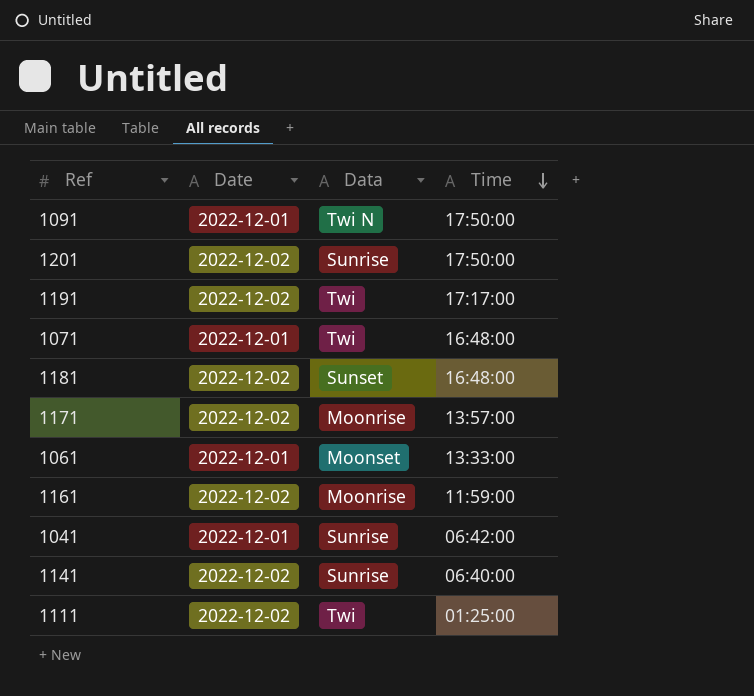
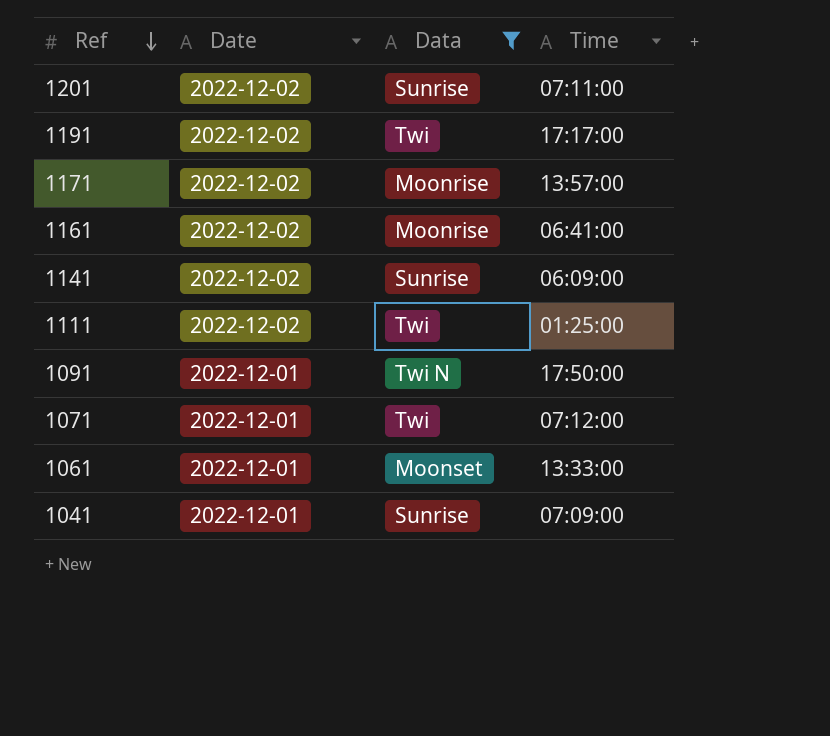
filter: none -> Data != Sunset
row order: Time descending -> Ref descending
1201 | Time: 17:50:00 -> 07:11:00
1161 | Time: 11:59:00 -> 06:41:00
1141 | Time: 06:40:00 -> 06:09:00
1071 | Time: 16:48:00 -> 07:12:00
1041 | Time: 06:42:00 -> 07:09:00

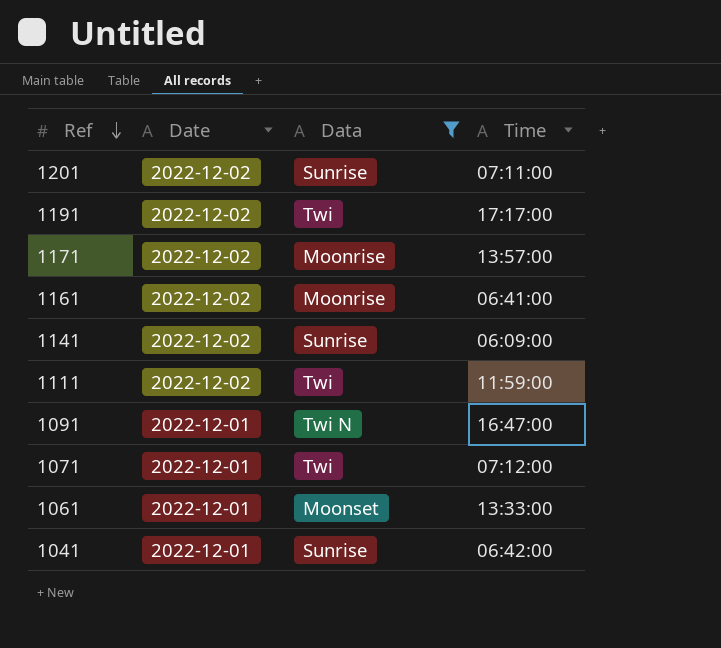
1111 | Time: 01:25:00 -> 11:59:00
1091 | Time: 17:50:00 -> 16:47:00
1041 | Time: 07:09:00 -> 06:42:00

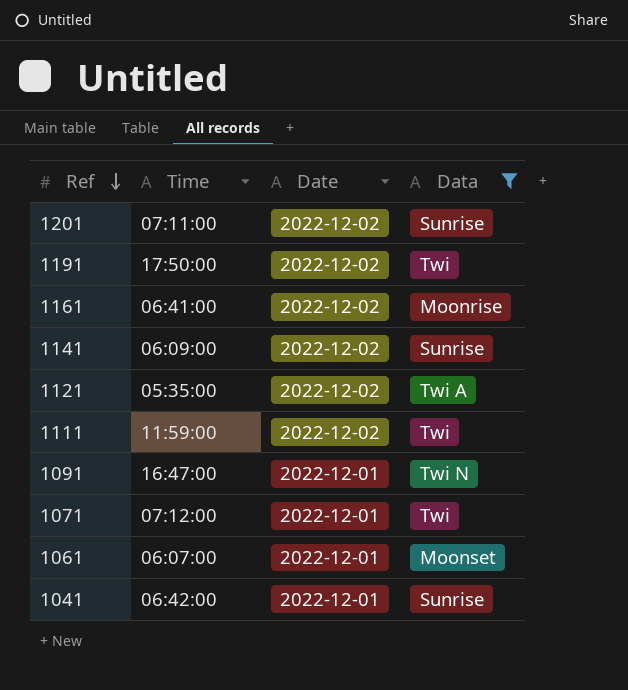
column Time | position: 4 -> 2
row 1171: 2022-12-02 | Moonrise | 13:57:00 -> none
1191 | Time: 17:17:00 -> 17:50:00
row 1121: none -> 05:35:00 | 2022-12-02 | Twi A
1061 | Time: 13:33:00 -> 06:07:00

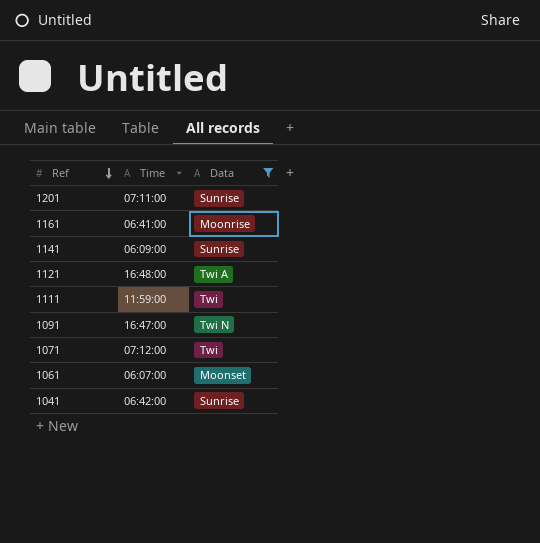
column Date | position: 3 -> none
row 1191: 17:50:00 | 2022-12-02 | Twi -> none
1121 | Time: 05:35:00 -> 16:48:00

